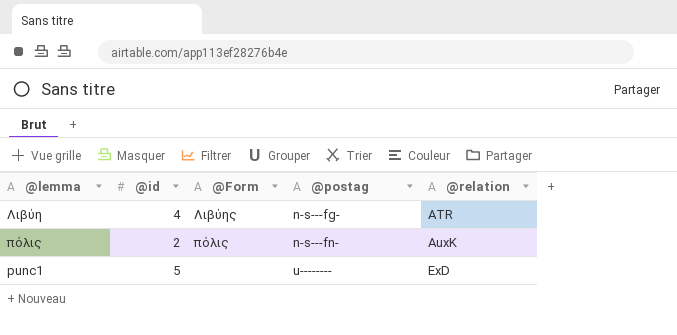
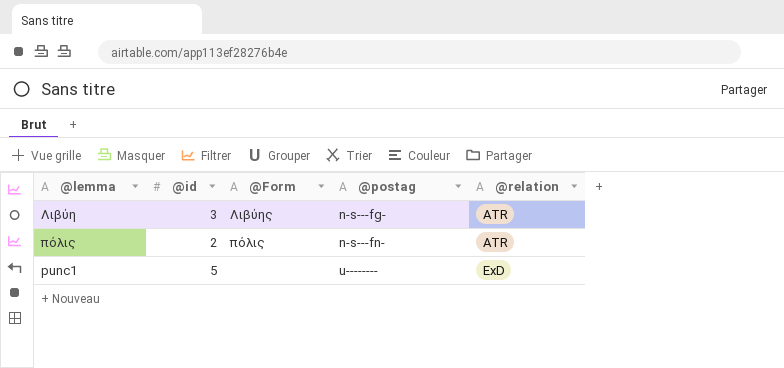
Λιβύη | @id: 4 -> 3
πόλις | @relation: AuxK -> ATR

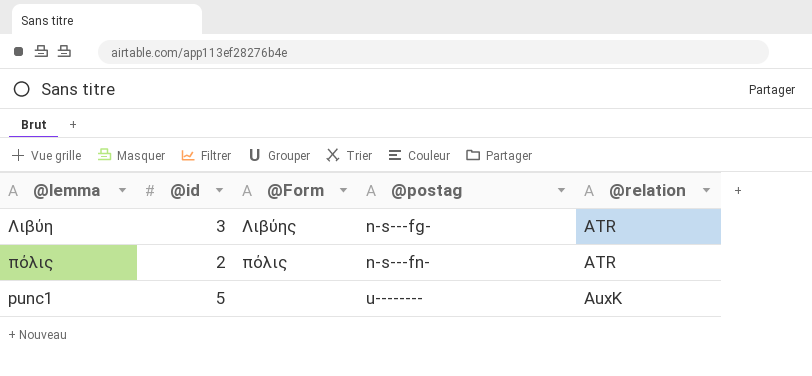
punc1 | @relation: ExD -> AuxK

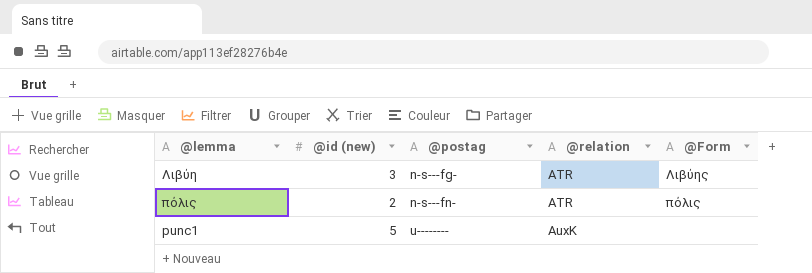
column name: @id -> @id (new)
column @Form | position: 3 -> 5

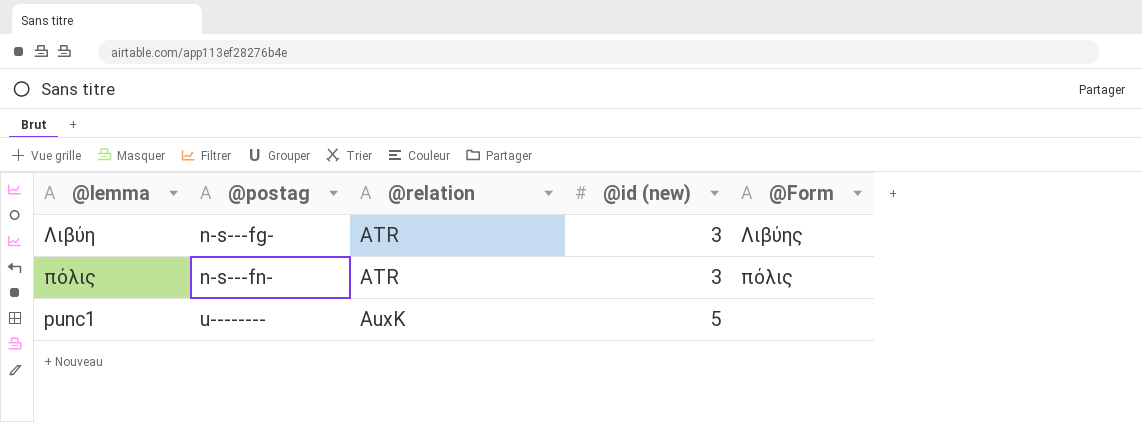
column @id (new) | position: 2 -> 4
πόλις | @id (new): 2 -> 3

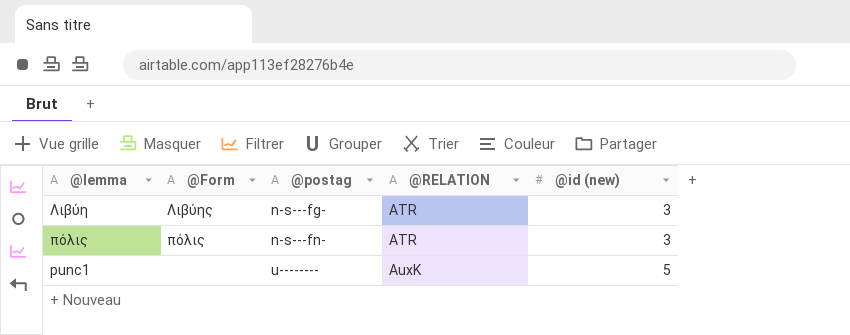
column @Form | position: 5 -> 2
column name: @relation -> @RELATION

